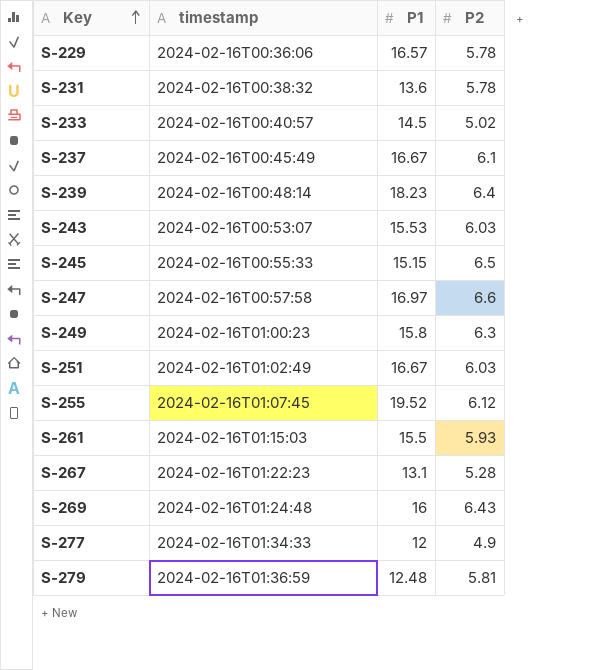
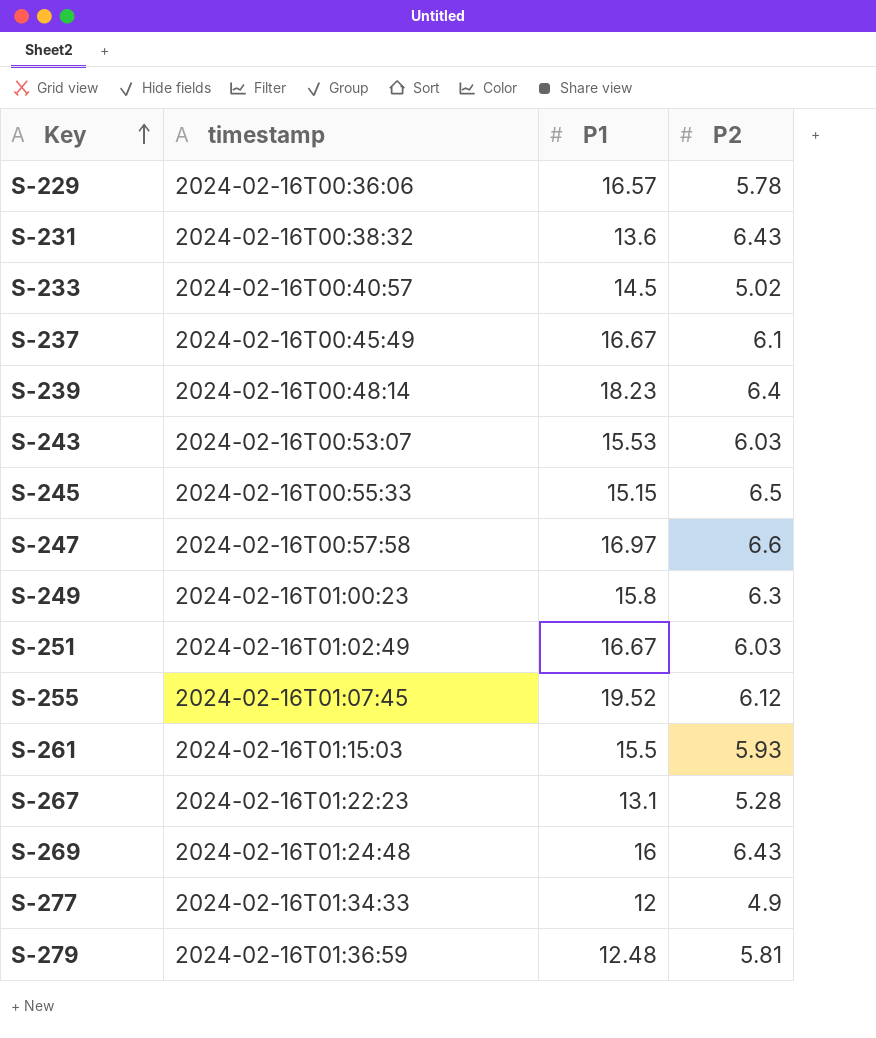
S-231 | P2: 5.78 -> 6.43

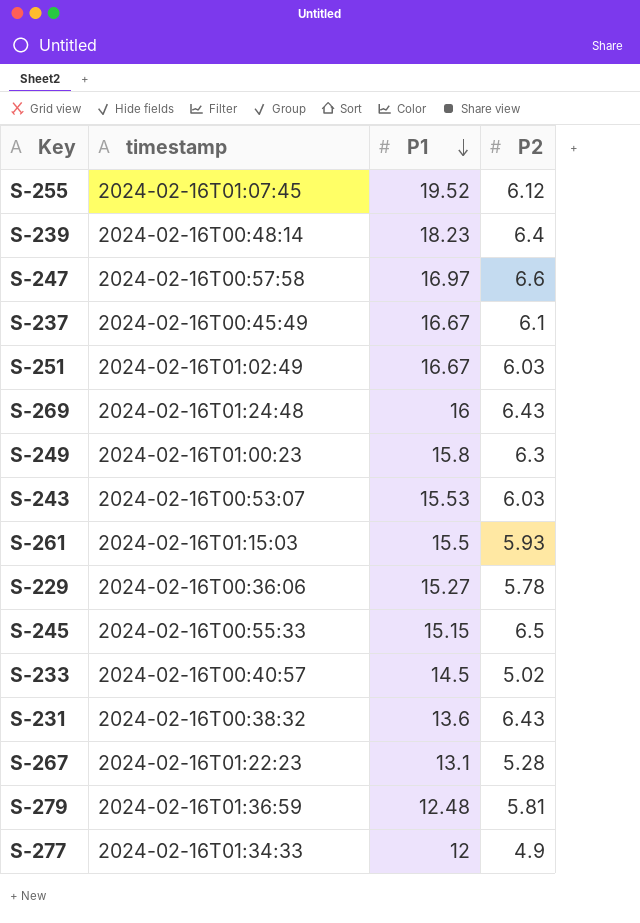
row order: Key ascending -> P1 descending
S-229 | P1: 16.57 -> 15.27

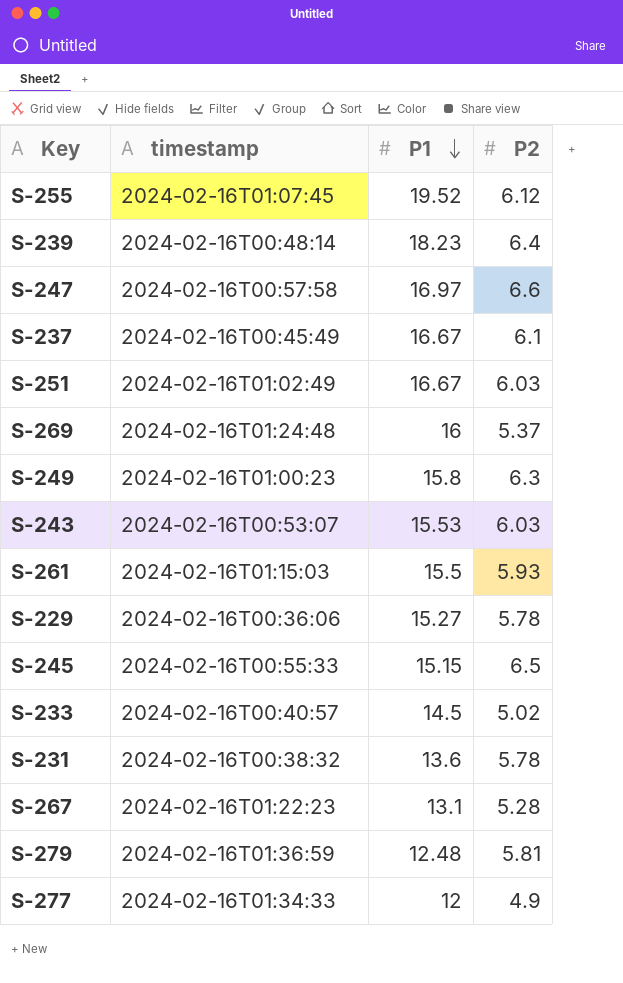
S-269 | P2: 6.43 -> 5.37
S-231 | P2: 6.43 -> 5.78

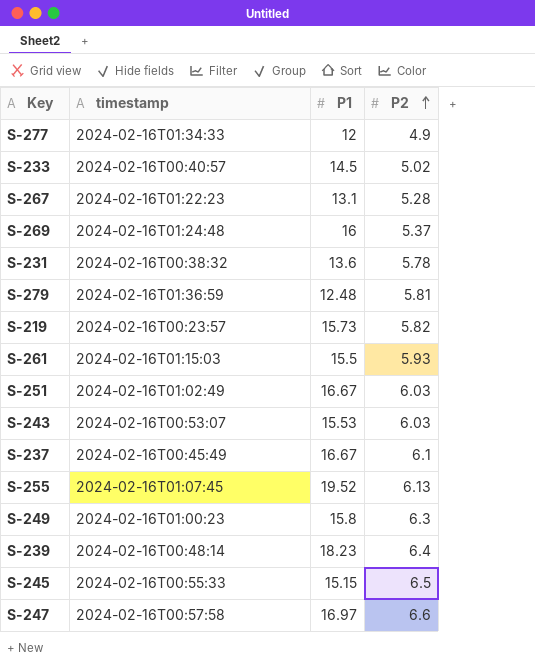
row order: P1 descending -> P2 ascending
row S-229: 2024-02-16T00:36:06 | 15.27 | 5.78 -> none
row S-219: none -> 2024-02-16T00:23:57 | 15.73 | 5.82
S-255 | P2: 6.12 -> 6.13

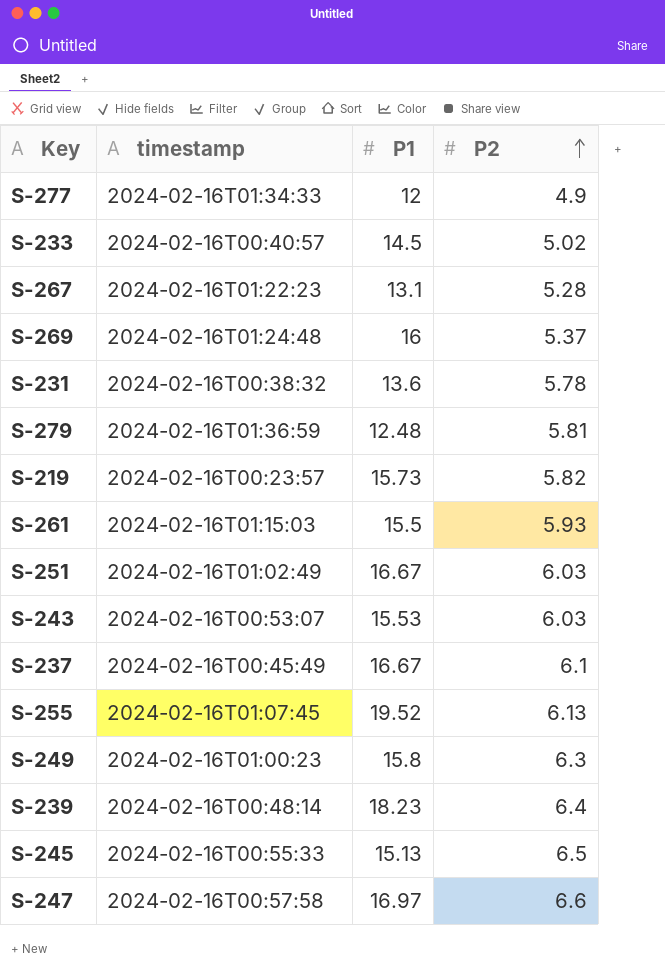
S-245 | P1: 15.15 -> 15.13

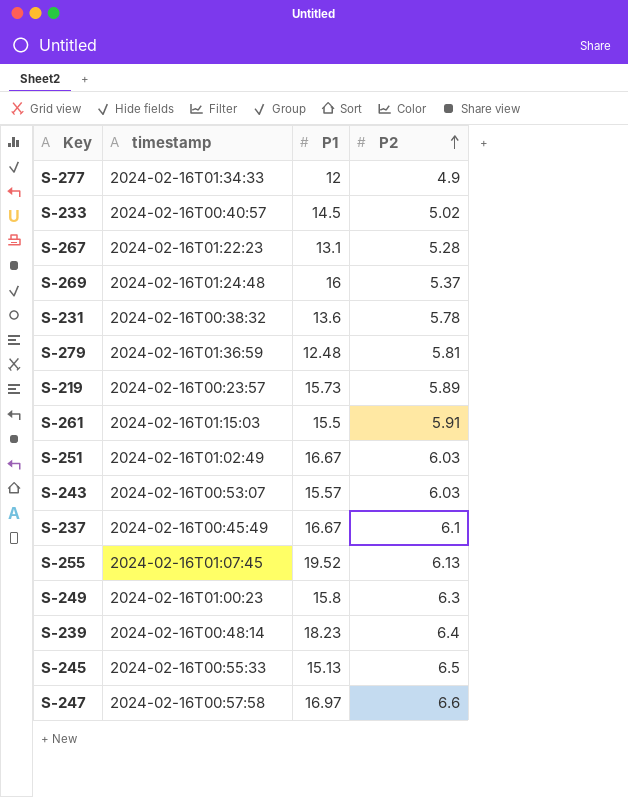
S-219 | P2: 5.82 -> 5.89
S-261 | P2: 5.93 -> 5.91
S-243 | P1: 15.53 -> 15.57

